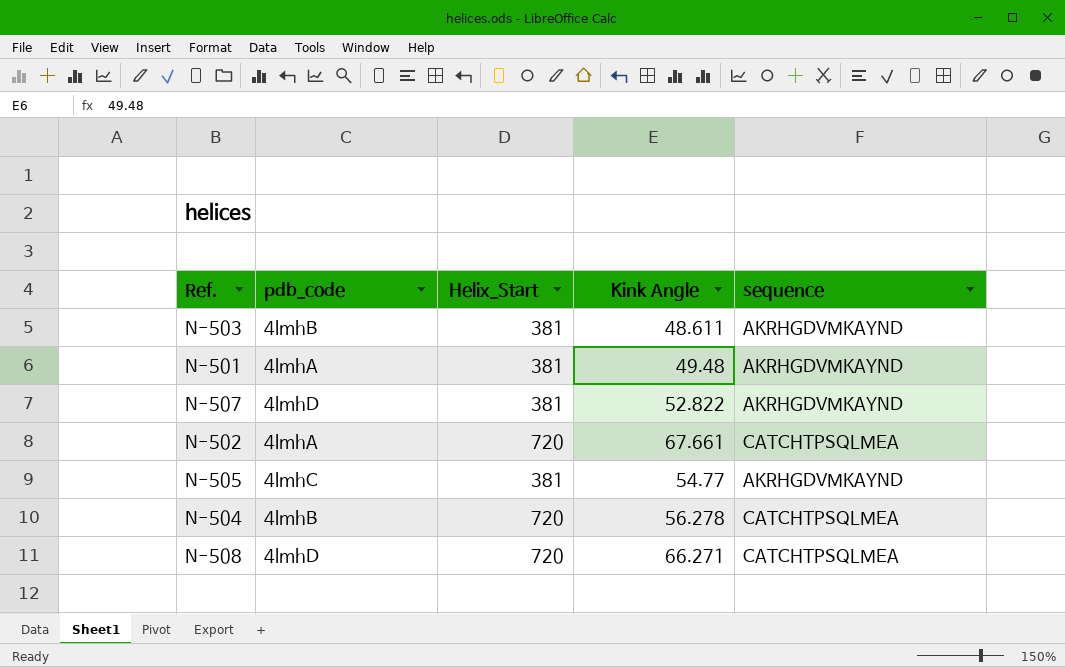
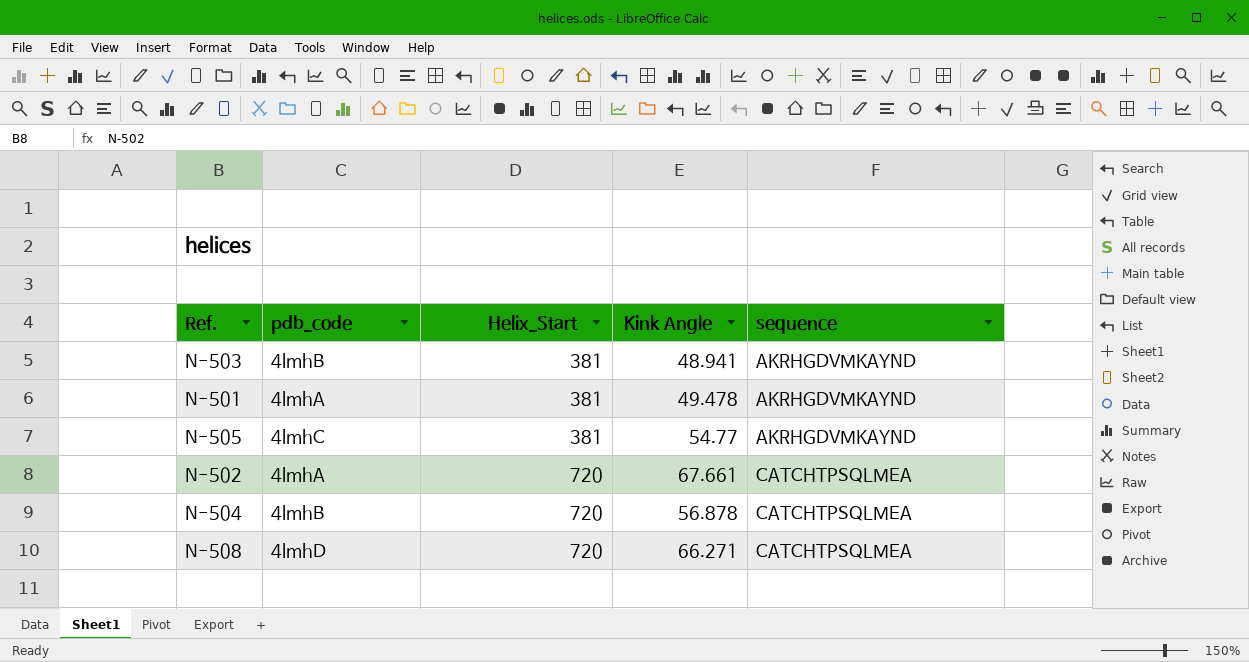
row order: none -> Helix_Start ascending
row N-507: 4lmhD | 381 | 52.822 | AKRHGDVMKAYND -> none
N-503 | Kink Angle: 48.611 -> 48.941
N-501 | Kink Angle: 49.48 -> 49.478
N-504 | Kink Angle: 56.278 -> 56.878

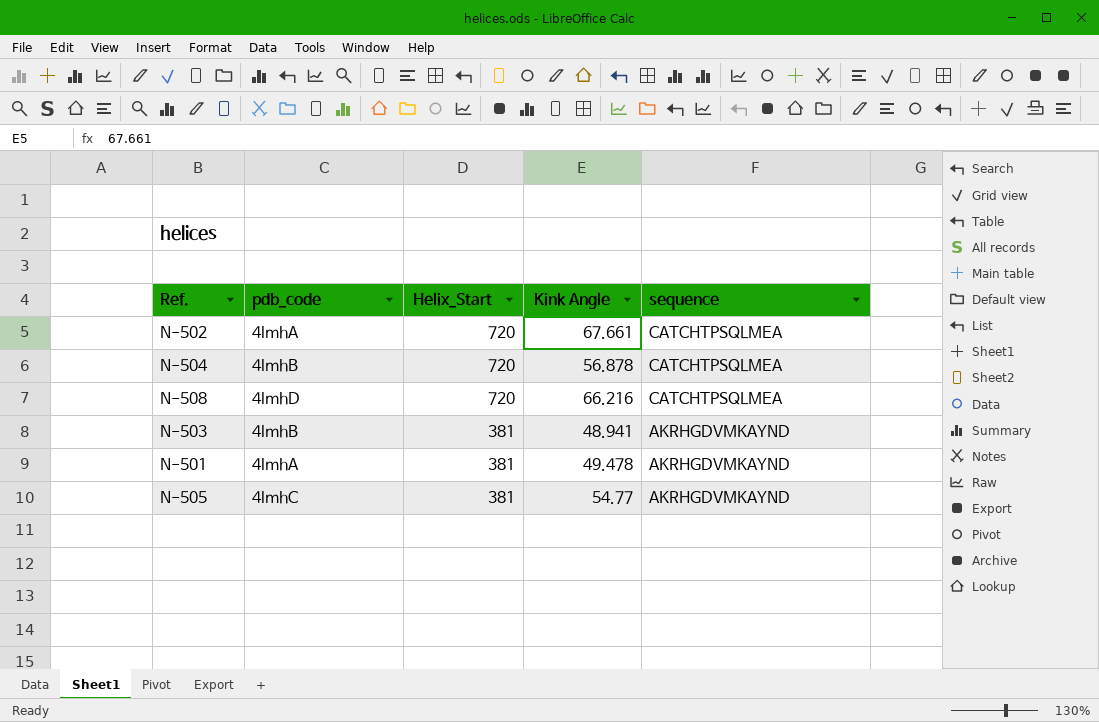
row order: Helix_Start ascending -> Helix_Start descending
N-508 | Kink Angle: 66.271 -> 66.216

